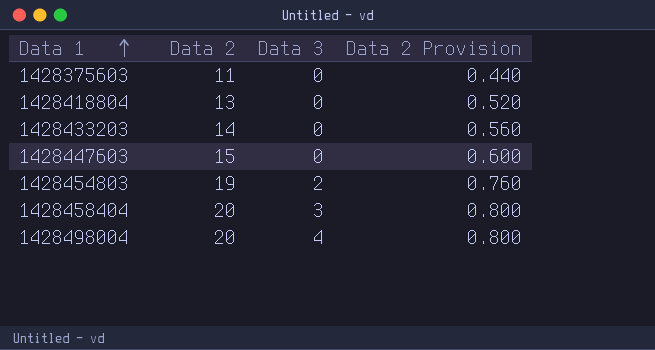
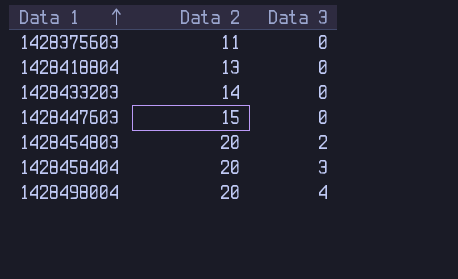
column Data 2 Provision | formula: [Data 2] * 0.04 -> none
1428454803 | Data 2: 19 -> 20

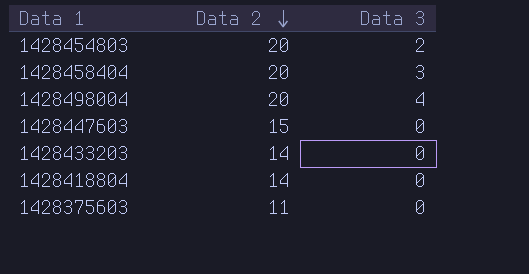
row order: Data 1 ascending -> Data 2 descending
1428418804 | Data 2: 13 -> 14

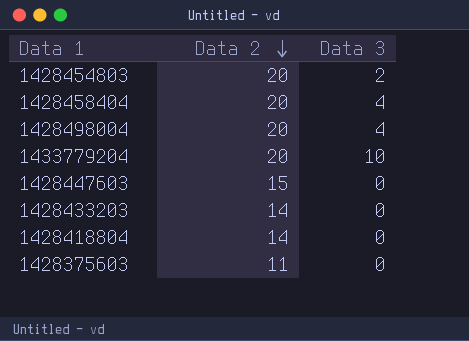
1428458404 | Data 3: 3 -> 4
row 1433779204: none -> 20 | 10

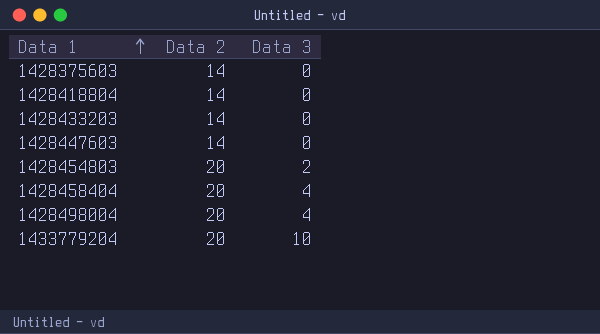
row order: Data 2 descending -> Data 1 ascending
1428375603 | Data 2: 11 -> 14
1428447603 | Data 2: 15 -> 14

